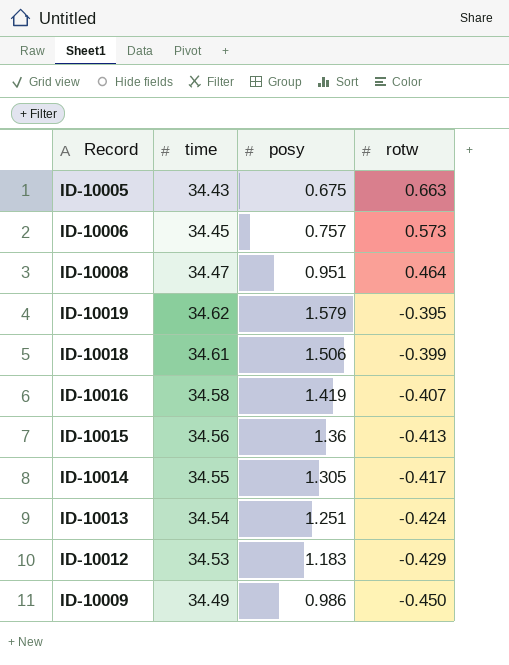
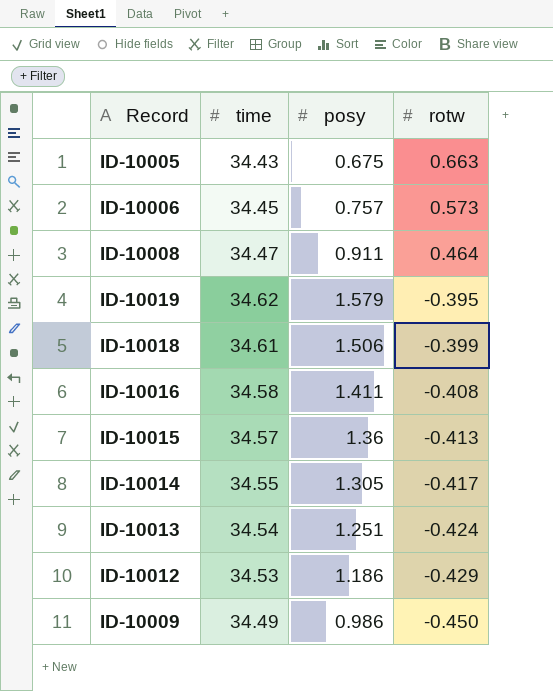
ID-10008 | posy: 0.951 -> 0.911
ID-10016 | posy: 1.419 -> 1.411
ID-10016 | rotw: -0.407 -> -0.408
ID-10015 | time: 34.56 -> 34.57
ID-10012 | posy: 1.183 -> 1.186

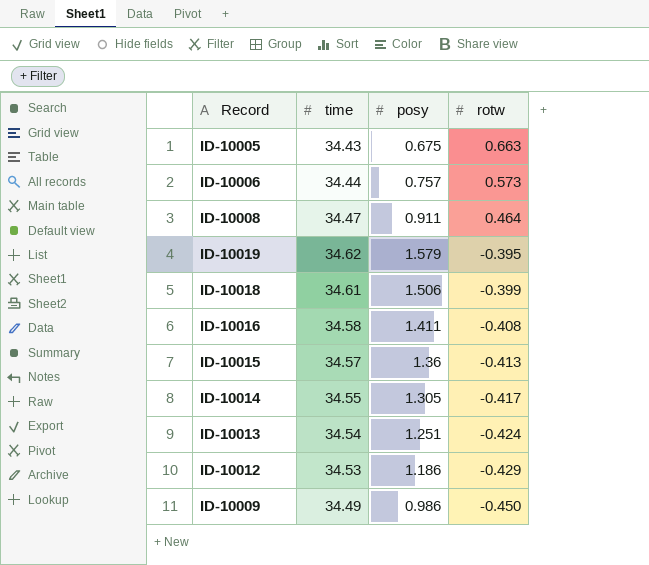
ID-10006 | time: 34.45 -> 34.44

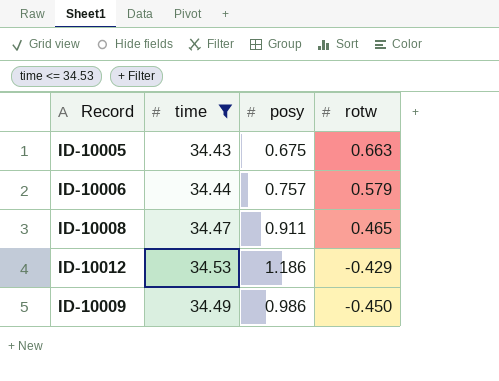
filter: none -> time <= 34.53
ID-10006 | rotw: 0.573 -> 0.579
ID-10008 | rotw: 0.464 -> 0.465

